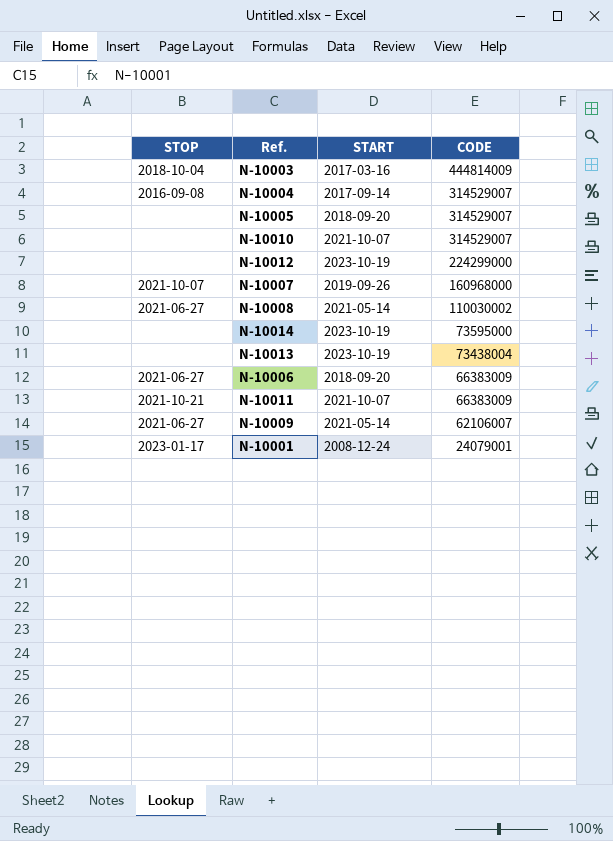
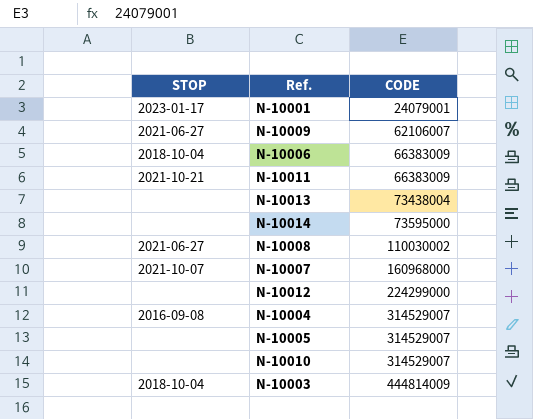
row order: CODE descending -> CODE ascending
column START | position: 3 -> none
N-10006 | STOP: 2021-06-27 -> 2018-10-04

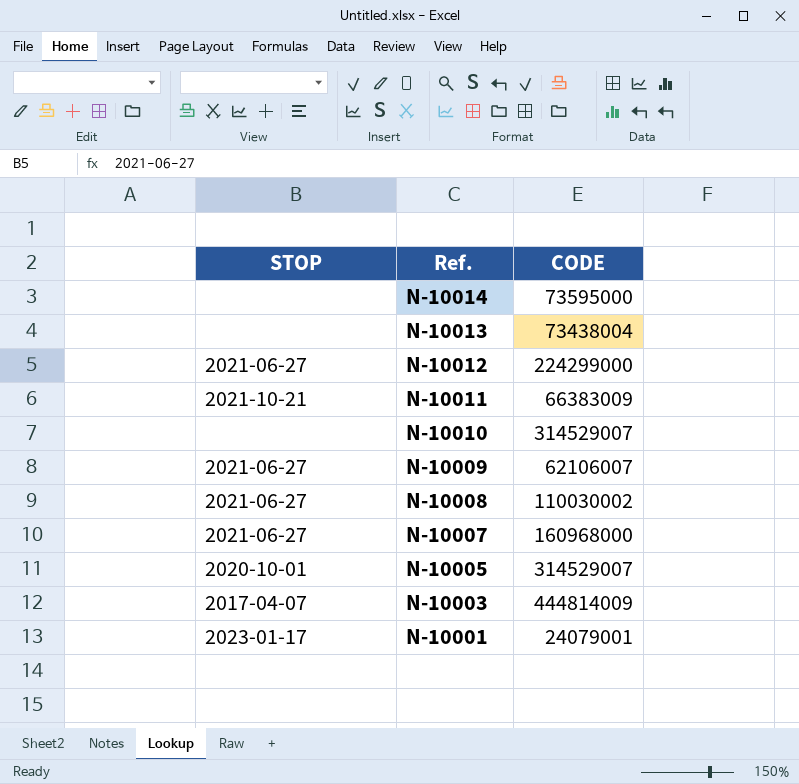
row order: CODE ascending -> Ref. descending
row N-10006: 2018-10-04 | 66383009 -> none
row N-10004: 2016-09-08 | 314529007 -> none
N-10012 | STOP: none -> 2021-06-27
N-10007 | STOP: 2021-10-07 -> 2021-06-27
N-10005 | STOP: none -> 2020-10-01
N-10003 | STOP: 2018-10-04 -> 2017-04-07

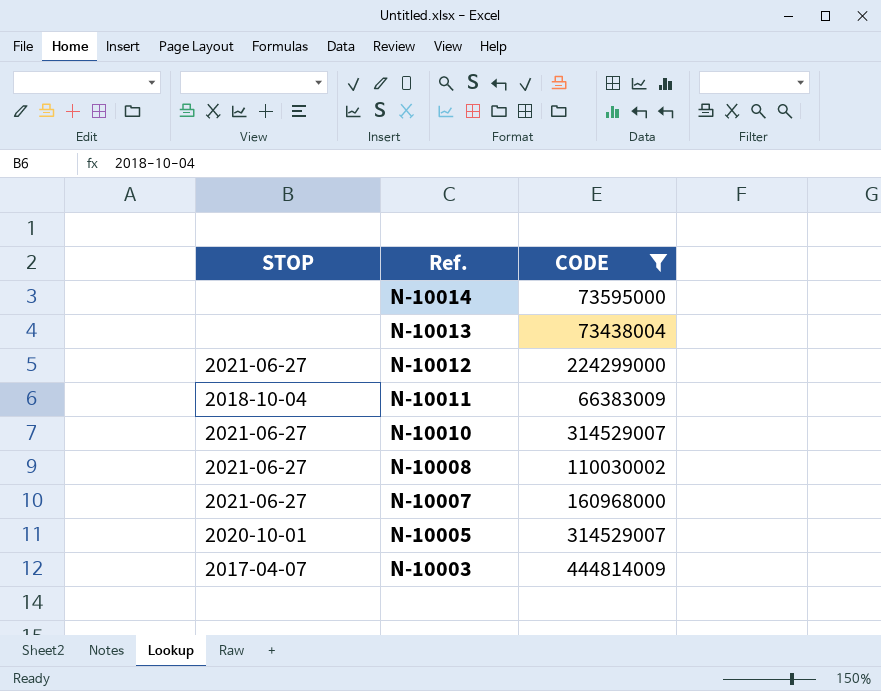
filter: none -> CODE >= 66383009
N-10011 | STOP: 2021-10-21 -> 2018-10-04
N-10010 | STOP: none -> 2021-06-27

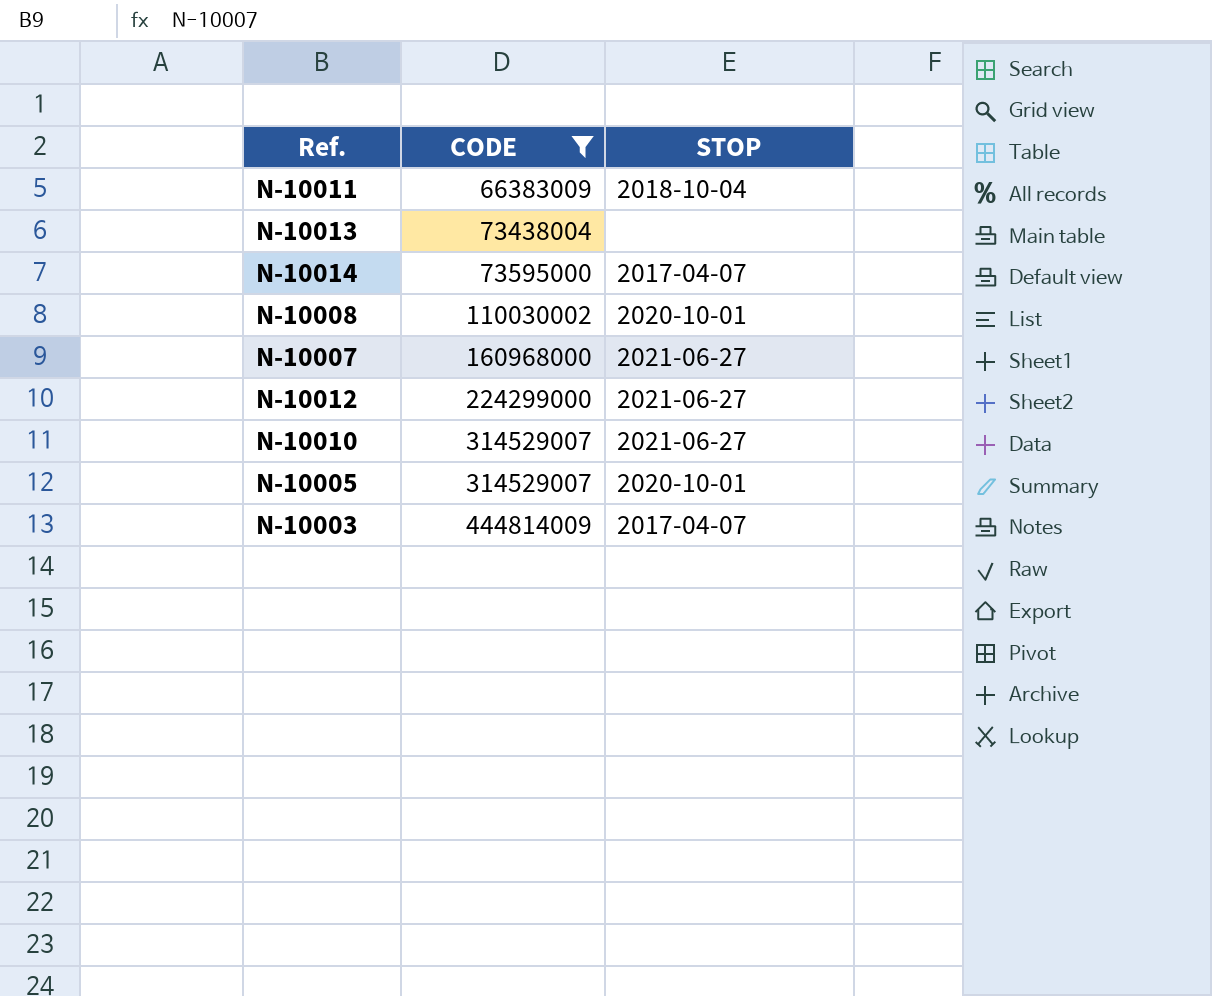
row order: Ref. descending -> CODE ascending
column STOP | position: 1 -> 3
N-10014 | STOP: none -> 2017-04-07
N-10008 | STOP: 2021-06-27 -> 2020-10-01

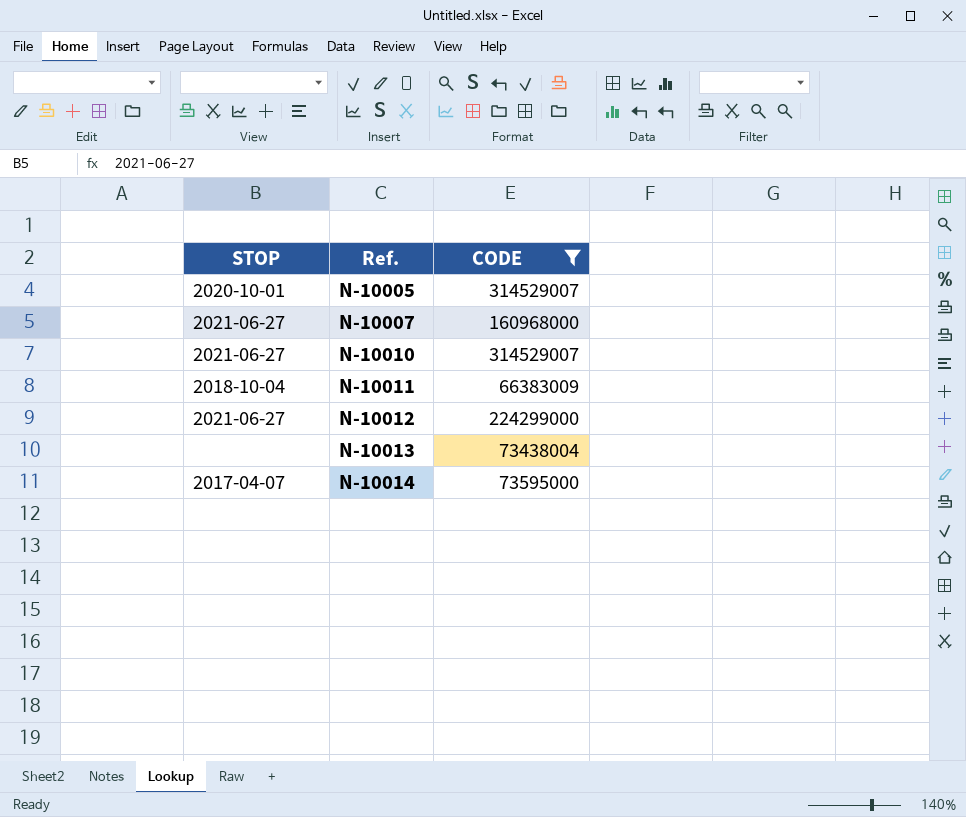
row order: CODE ascending -> Ref. ascending
column STOP | position: 3 -> 1
row N-10008: 110030002 | 2020-10-01 -> none
row N-10003: 444814009 | 2017-04-07 -> none

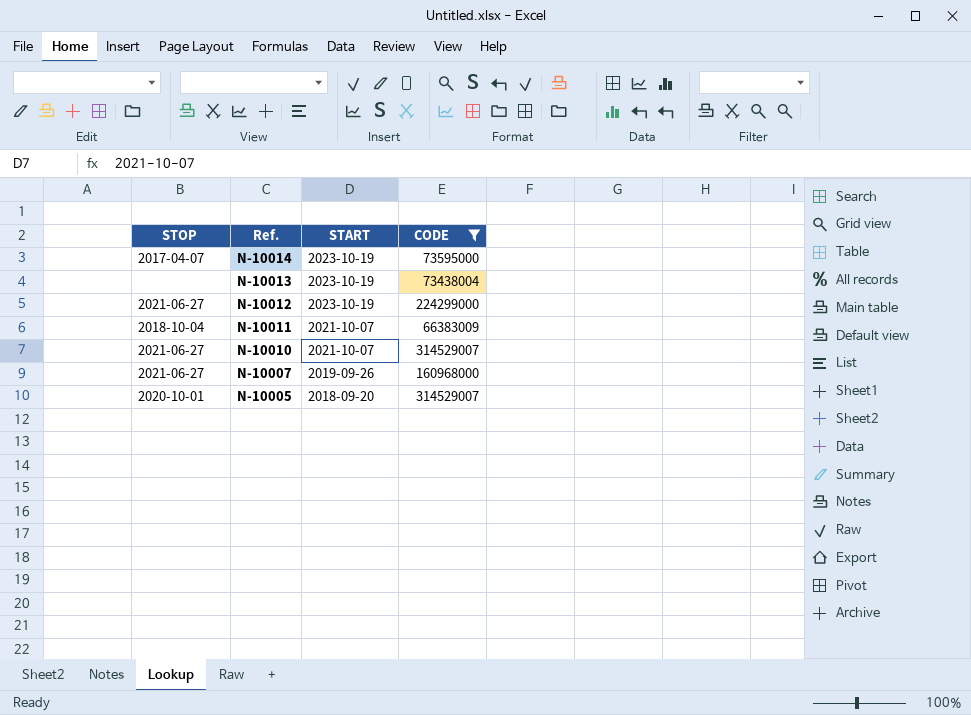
row order: Ref. ascending -> Ref. descending
column START | position: none -> 3

